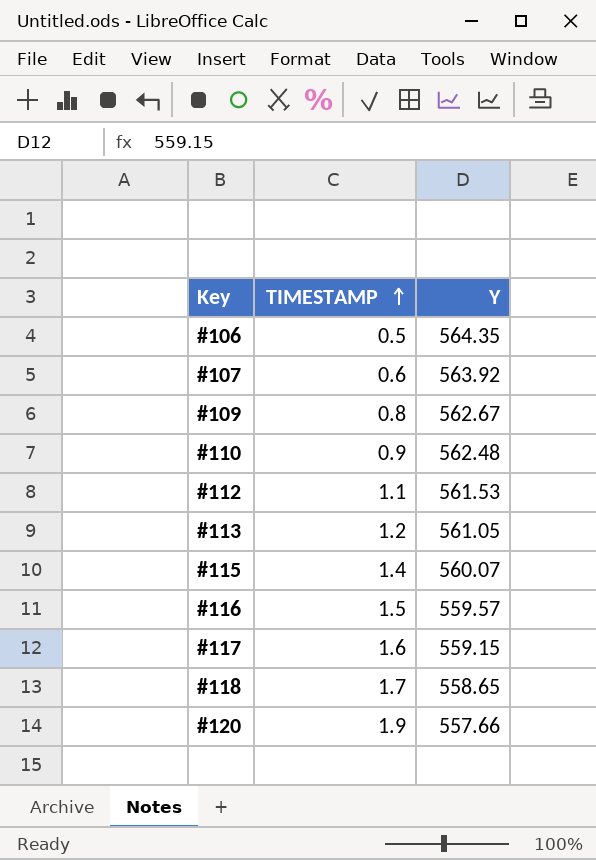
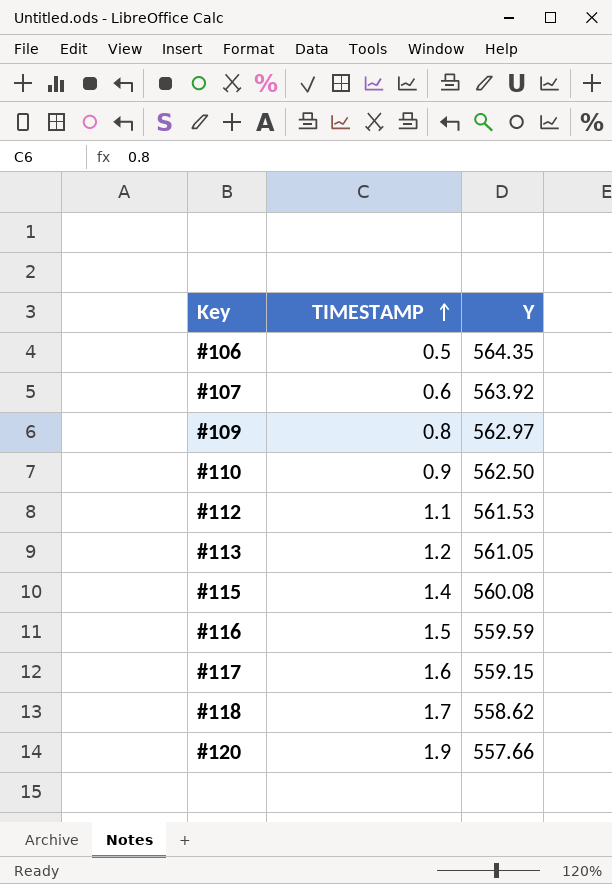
#109 | Y: 562.67 -> 562.97
#110 | Y: 562.48 -> 562.50
#115 | Y: 560.07 -> 560.08
#116 | Y: 559.57 -> 559.59
#118 | Y: 558.65 -> 558.62

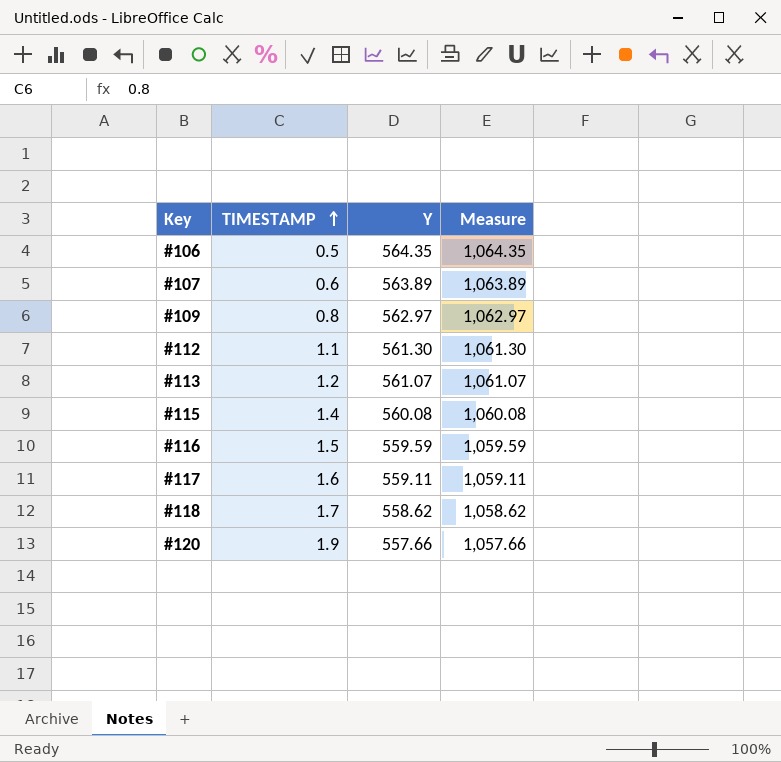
column Measure | formula: none -> [Y] + 500
row #110: 0.9 | 562.50 -> none
#107 | Y: 563.92 -> 563.89
#112 | Y: 561.53 -> 561.30
#113 | Y: 561.05 -> 561.07
#117 | Y: 559.15 -> 559.11

